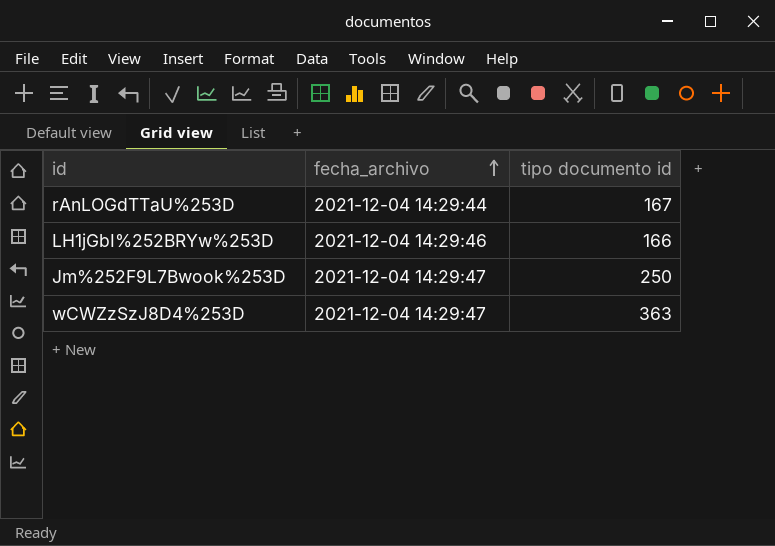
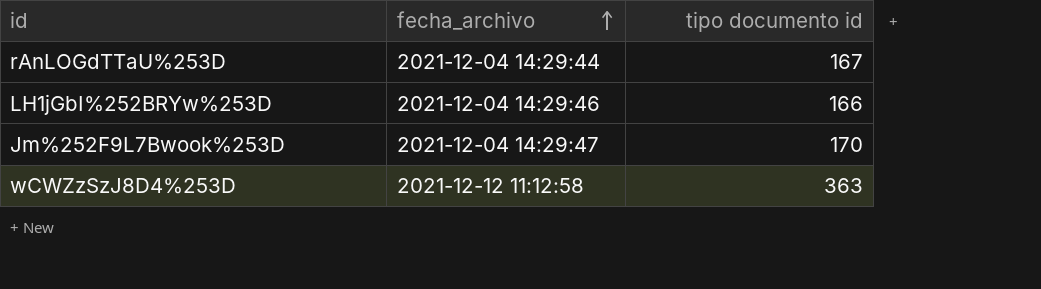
Jm%252F9L7Bwook%253D | tipo documento id: 250 -> 170
wCWZzSzJ8D4%253D | fecha_archivo: 2021-12-04 14:29:47 -> 2021-12-12 11:12:58

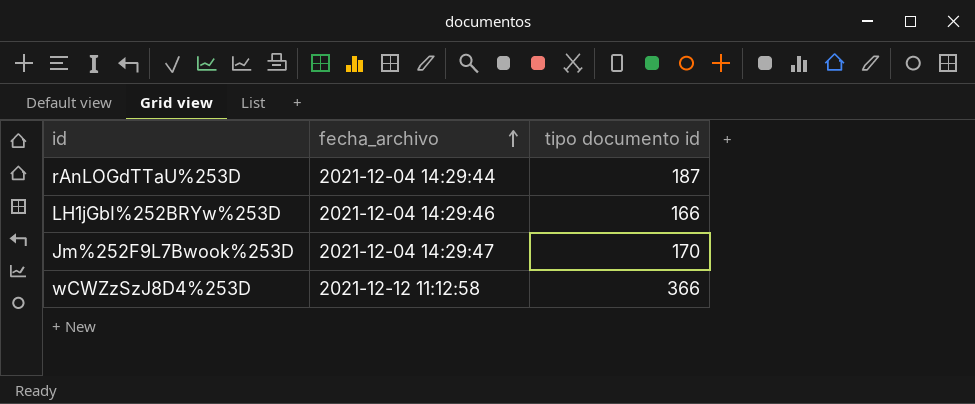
rAnLOGdTTaU%253D | tipo documento id: 167 -> 187
wCWZzSzJ8D4%253D | tipo documento id: 363 -> 366

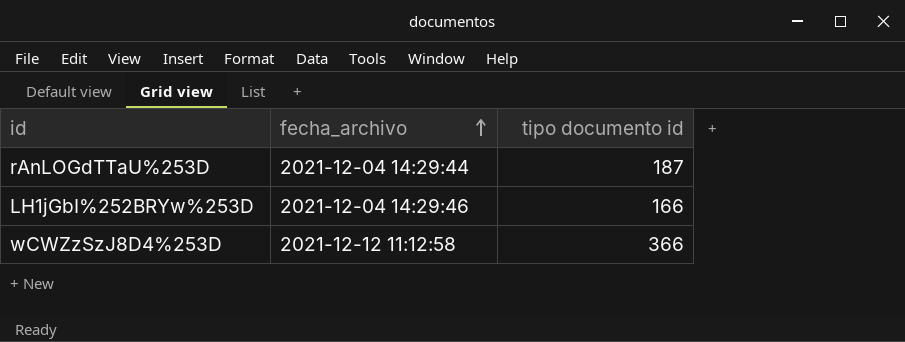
row Jm%252F9L7Bwook%253D: 2021-12-04 14:29:47 | 170 -> none

